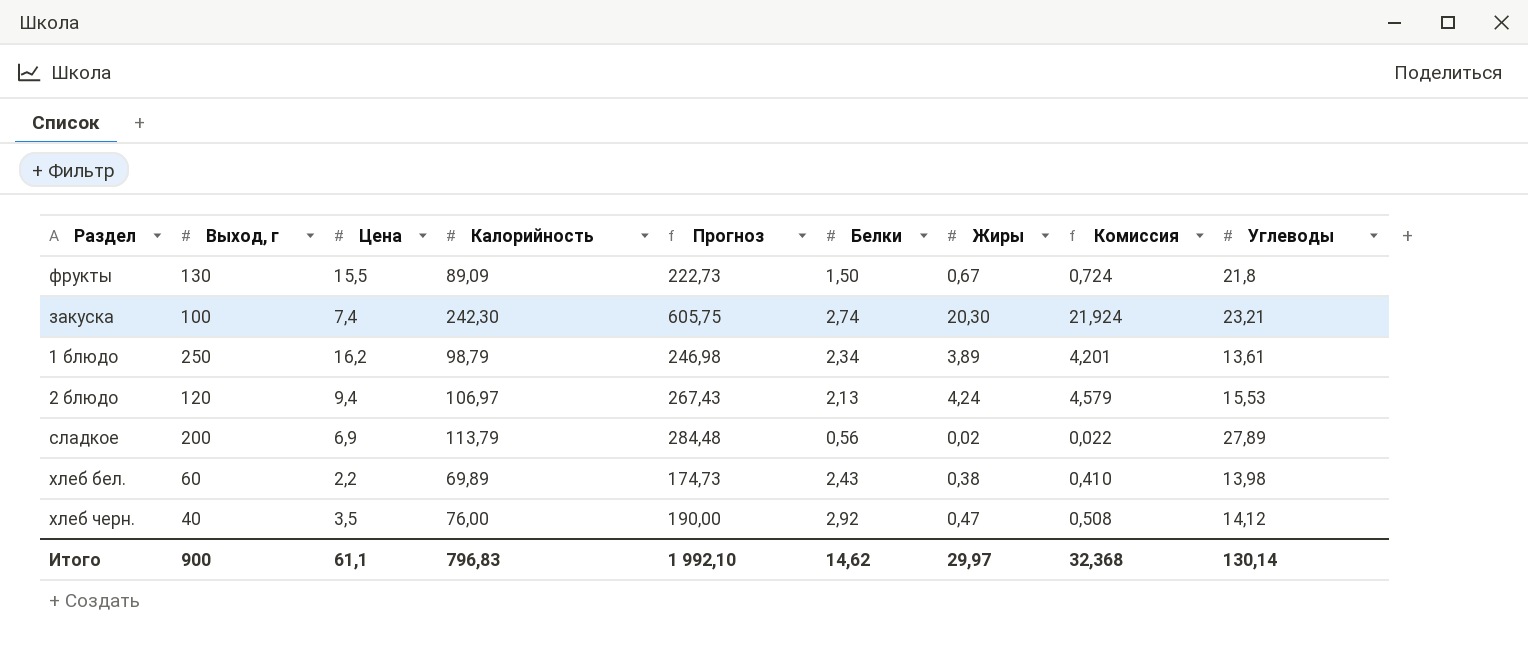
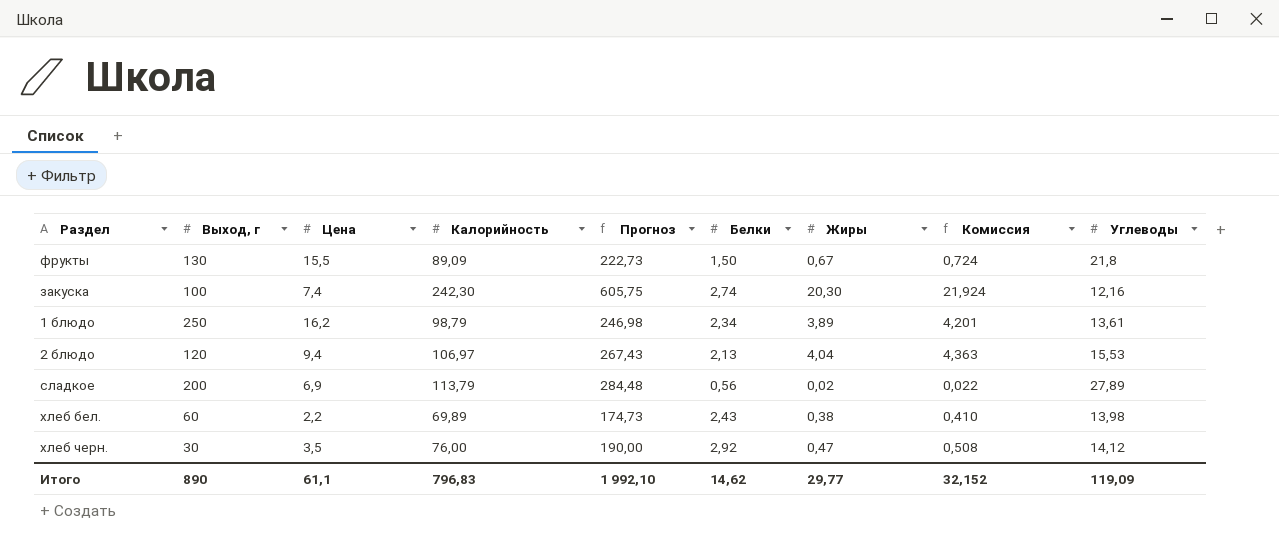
закуска | Углеводы: 23,21 -> 12,16
2 блюдо | Жиры: 4,24 -> 4,04
2 блюдо | Комиссия: 4,579 -> 4,363
хлеб черн. | Выход, г: 40 -> 30
Итого | Выход, г: 900 -> 890
Итого | Жиры: 29,97 -> 29,77
Итого | Комиссия: 32,368 -> 32,152
Итого | Углеводы: 130,14 -> 119,09

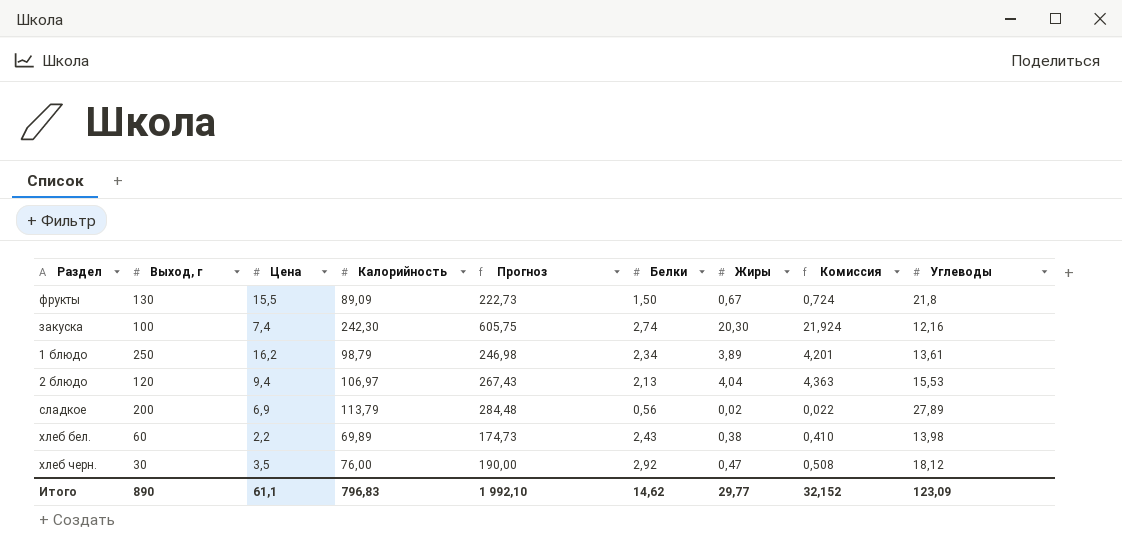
хлеб черн. | Углеводы: 14,12 -> 18,12
Итого | Углеводы: 119,09 -> 123,09

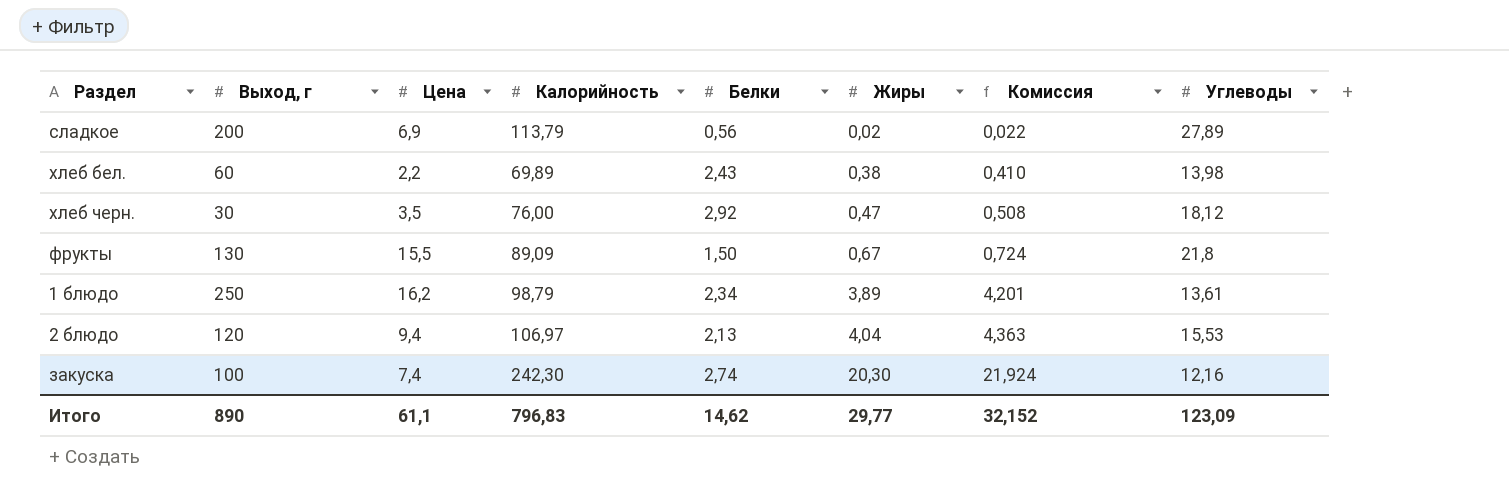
row order: none -> Жиры ascending
column Прогноз | formula: [Калорийность] * 2,5 -> none

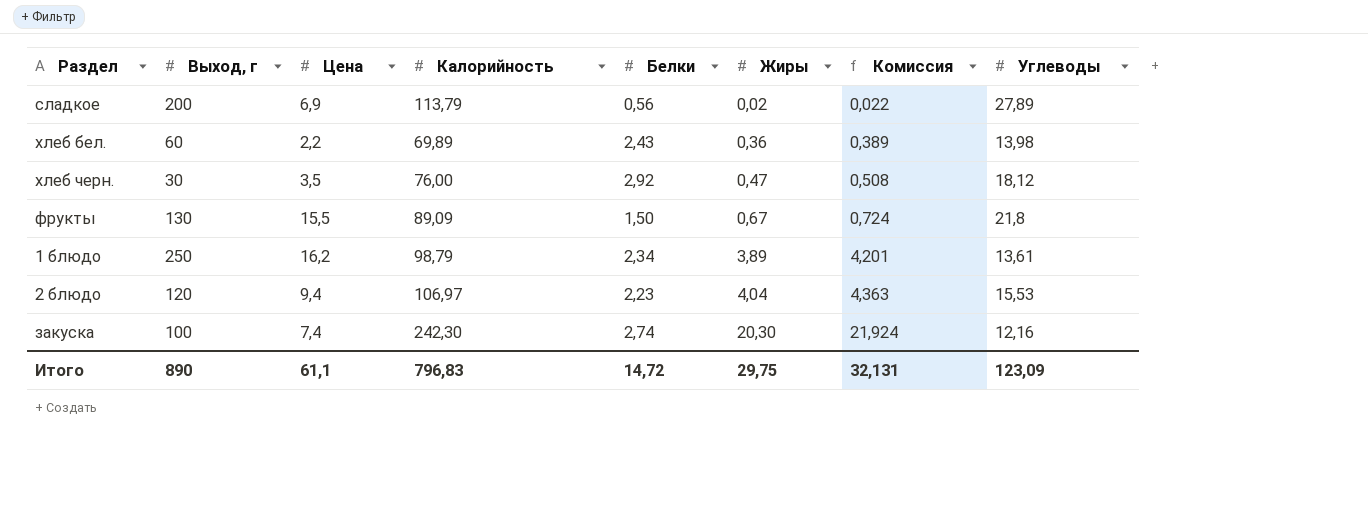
хлеб бел. | Жиры: 0,38 -> 0,36
хлеб бел. | Комиссия: 0,410 -> 0,389
2 блюдо | Белки: 2,13 -> 2,23
Итого | Белки: 14,62 -> 14,72
Итого | Жиры: 29,77 -> 29,75
Итого | Комиссия: 32,152 -> 32,131

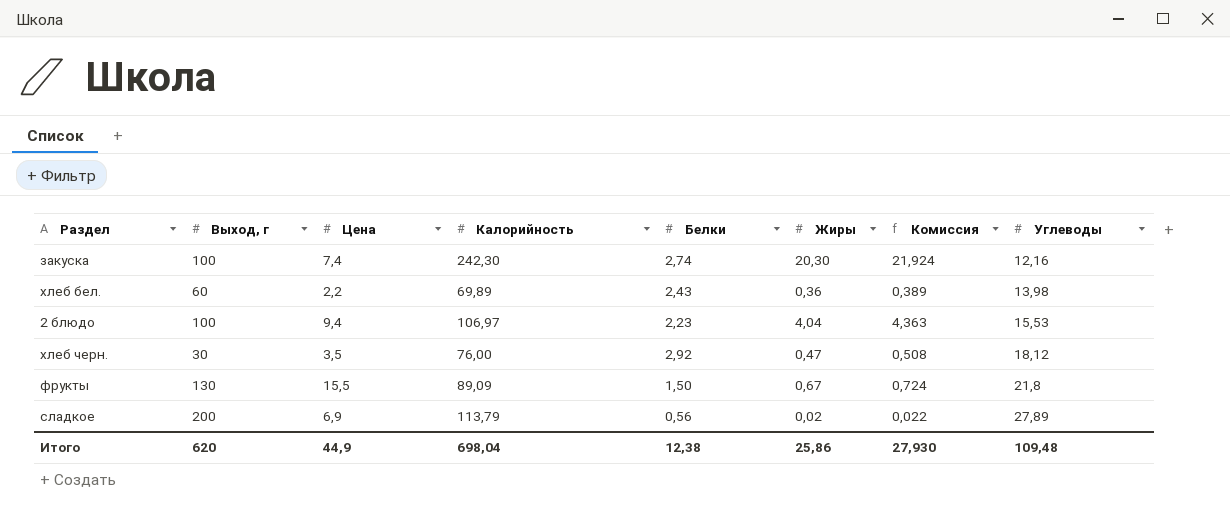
row order: Жиры ascending -> Углеводы ascending
row 1 блюдо: 250 | 16,2 | 98,79 | 2,34 | 3,89 | 4,201 | 13,61 -> none
2 блюдо | Выход, г: 120 -> 100
Итого | Выход, г: 890 -> 620
Итого | Цена: 61,1 -> 44,9
Итого | Калорийность: 796,83 -> 698,04
Итого | Белки: 14,72 -> 12,38
Итого | Жиры: 29,75 -> 25,86
Итого | Комиссия: 32,131 -> 27,930
Итого | Углеводы: 123,09 -> 109,48

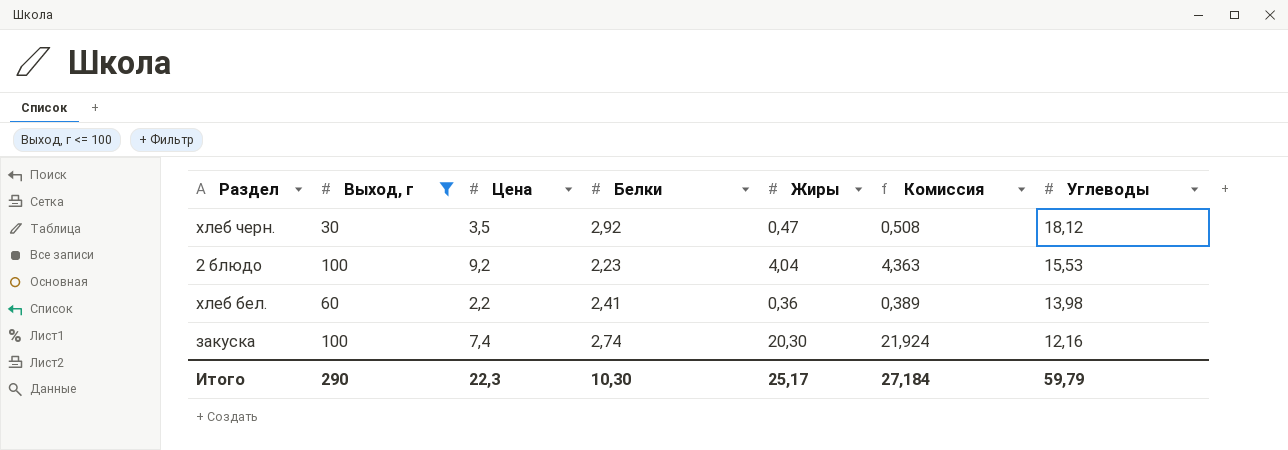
filter: none -> Выход, г <= 100
row order: Углеводы ascending -> Углеводы descending
column Калорийность | position: 4 -> none
2 блюдо | Цена: 9,4 -> 9,2
хлеб бел. | Белки: 2,43 -> 2,41
Итого | Выход, г: 620 -> 290
Итого | Цена: 44,9 -> 22,3
Итого | Белки: 12,38 -> 10,30
Итого | Жиры: 25,86 -> 25,17
Итого | Комиссия: 27,930 -> 27,184
Итого | Углеводы: 109,48 -> 59,79

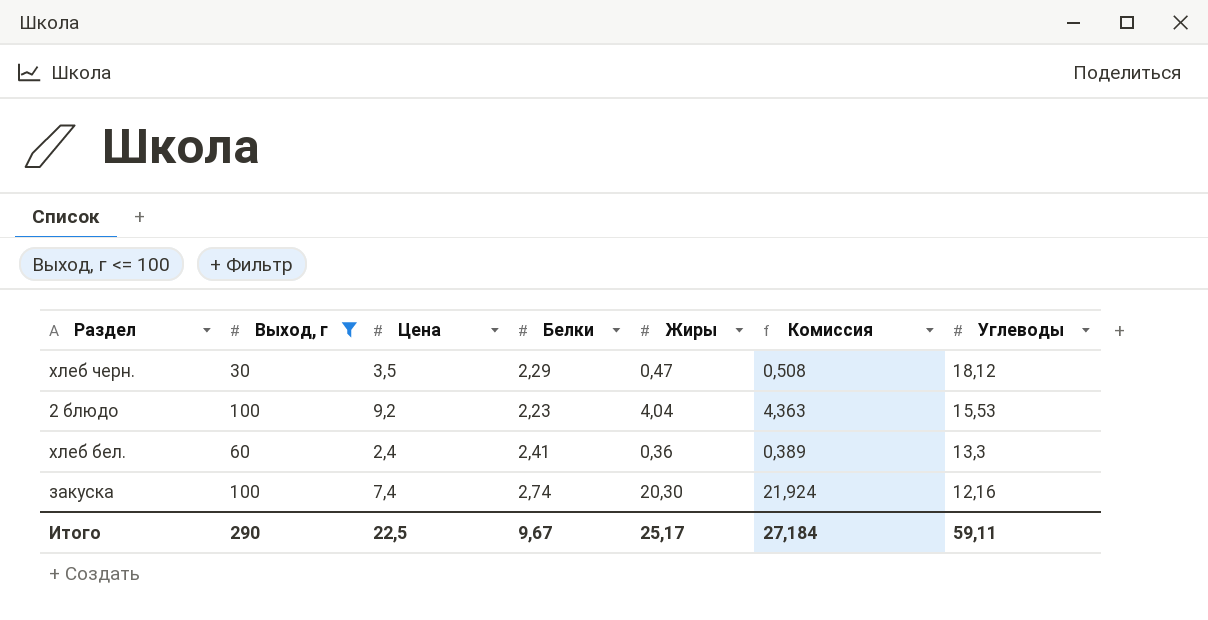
хлеб черн. | Белки: 2,92 -> 2,29
хлеб бел. | Цена: 2,2 -> 2,4
хлеб бел. | Углеводы: 13,98 -> 13,3
Итого | Цена: 22,3 -> 22,5
Итого | Белки: 10,30 -> 9,67
Итого | Углеводы: 59,79 -> 59,11

